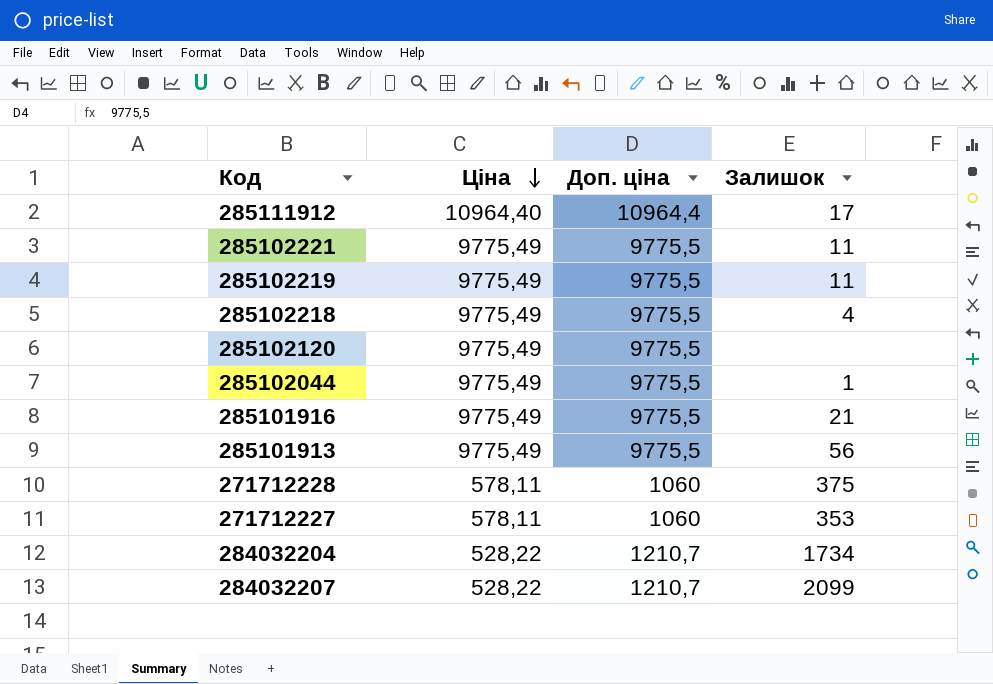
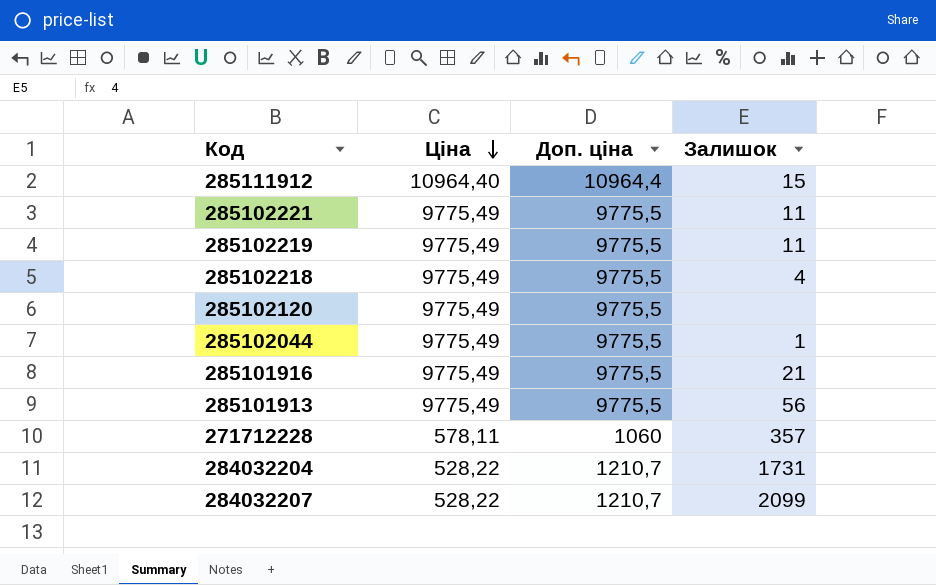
row 271712227: 578,11 | 1060 | 353 -> none
285111912 | Залишок: 17 -> 15
271712228 | Залишок: 375 -> 357
284032204 | Залишок: 1734 -> 1731

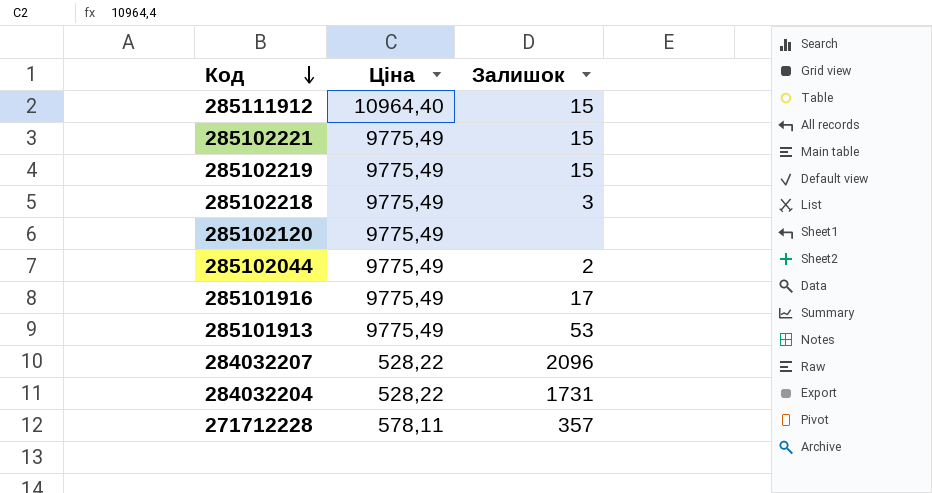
row order: Ціна descending -> Код descending
column Доп. ціна | position: 3 -> none
285102221 | Залишок: 11 -> 15
285102219 | Залишок: 11 -> 15
285102218 | Залишок: 4 -> 3
285102044 | Залишок: 1 -> 2
285101916 | Залишок: 21 -> 17
285101913 | Залишок: 56 -> 53
284032207 | Залишок: 2099 -> 2096

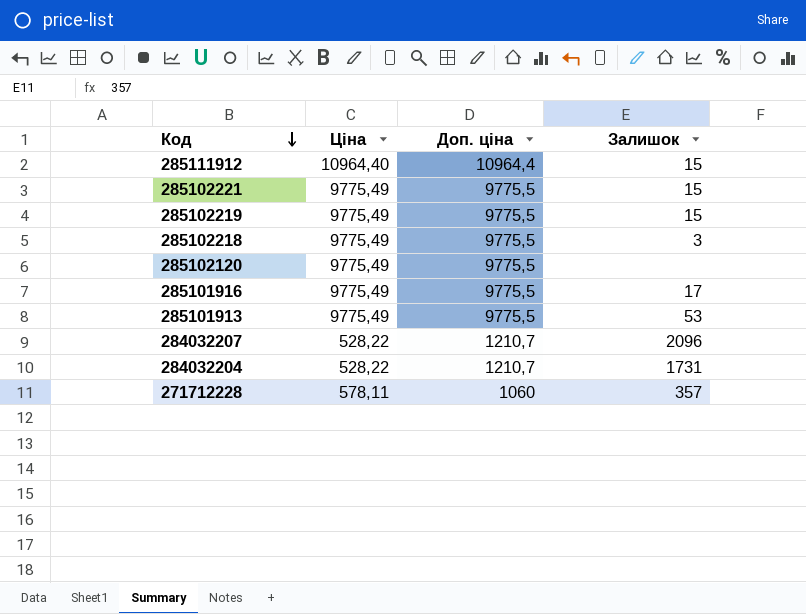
column Доп. ціна | position: none -> 3
row 285102044: 9775,49 | 2 -> none

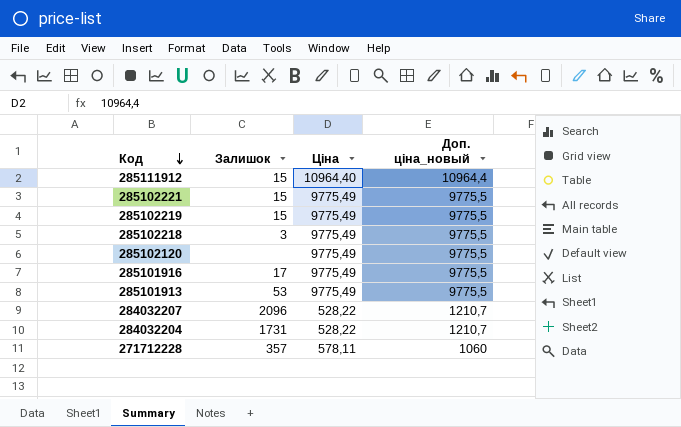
column Залишок | position: 4 -> 2
column name: Доп. ціна -> Доп. ціна_новый

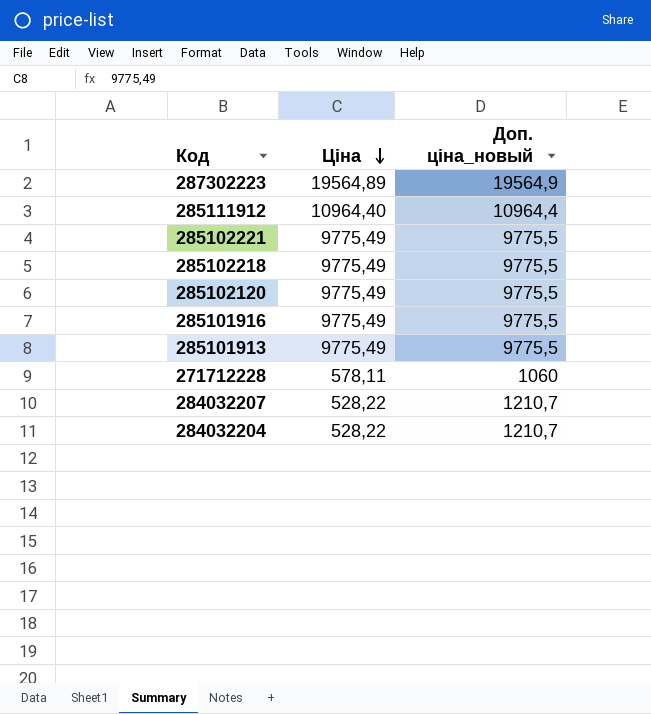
row order: Код descending -> Ціна descending
column Залишок | position: 2 -> none
row 285102219: 15 | 9775,49 | 9775,5 -> none
row 287302223: none -> 19564,89 | 19564,9

